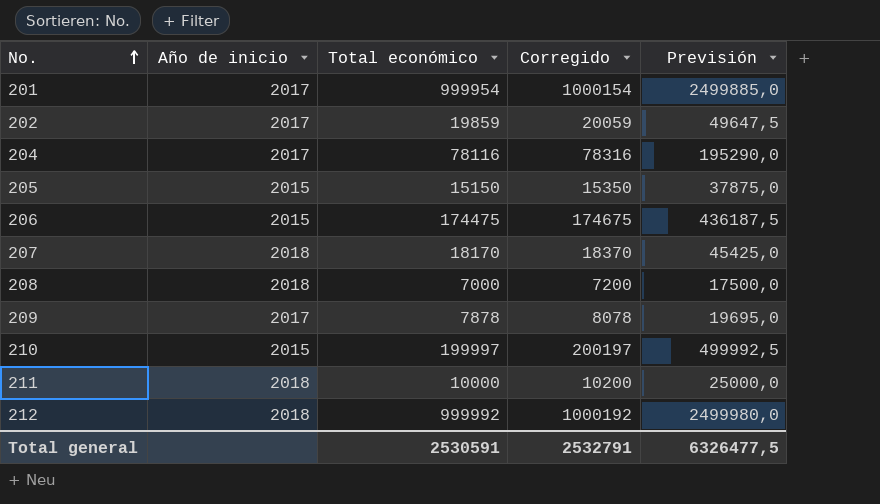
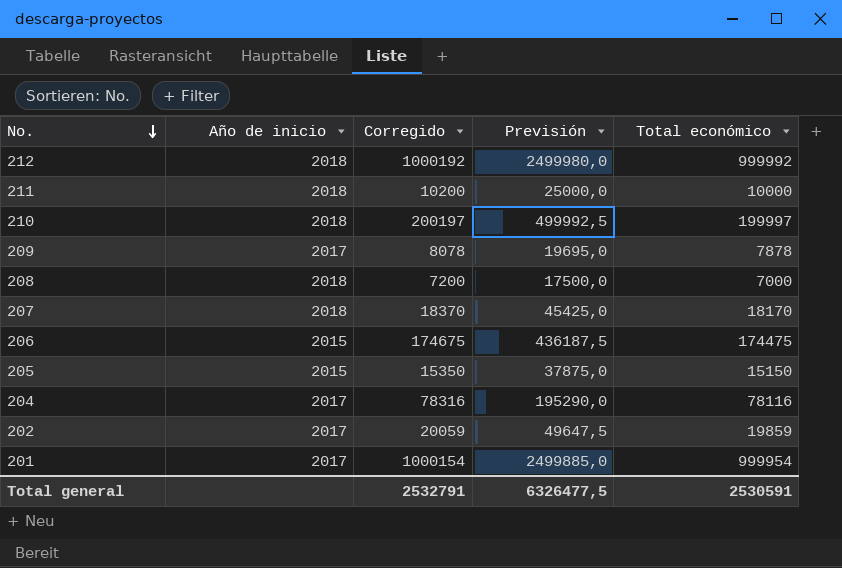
row order: No. ascending -> No. descending
column Total económico | position: 3 -> 5
210 | Año de inicio: 2015 -> 2018

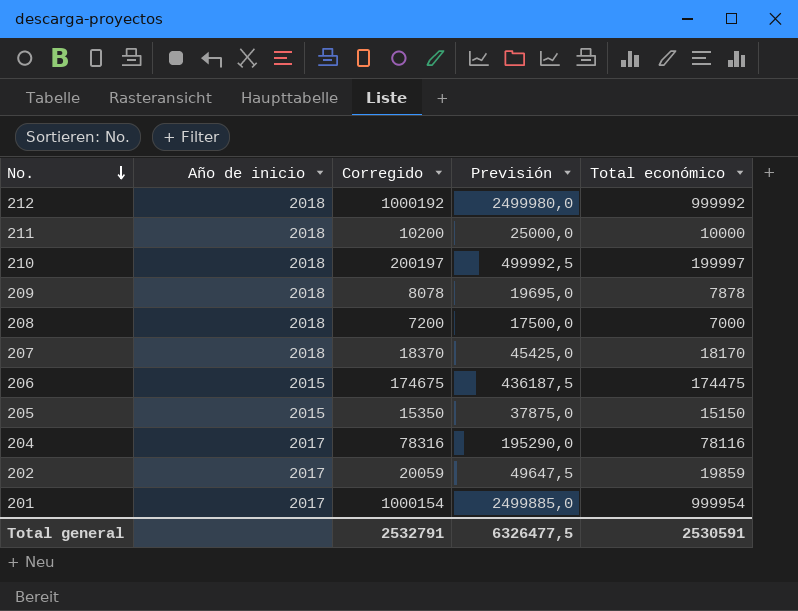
209 | Año de inicio: 2017 -> 2018

